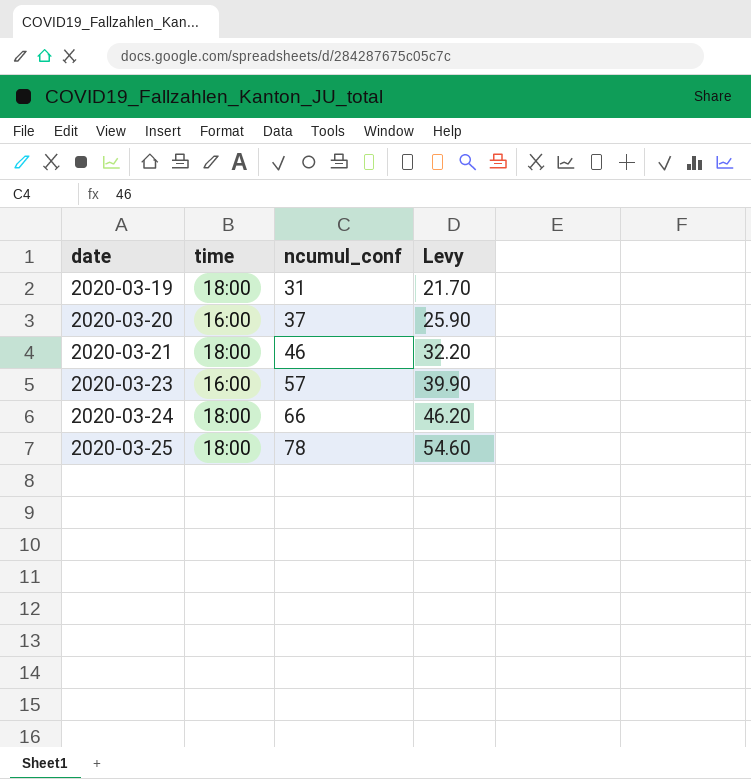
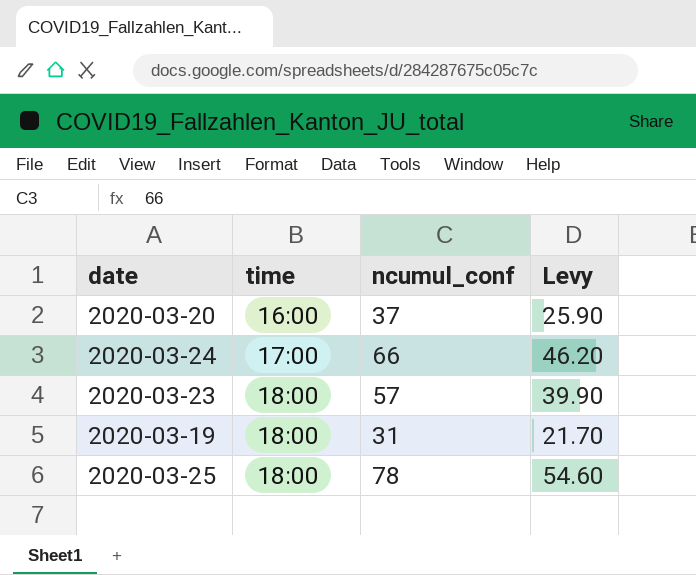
row order: date ascending -> time ascending
row 2020-03-21: 18:00 | 46 | 32.20 -> none
2020-03-24 | time: 18:00 -> 17:00
2020-03-23 | time: 16:00 -> 18:00

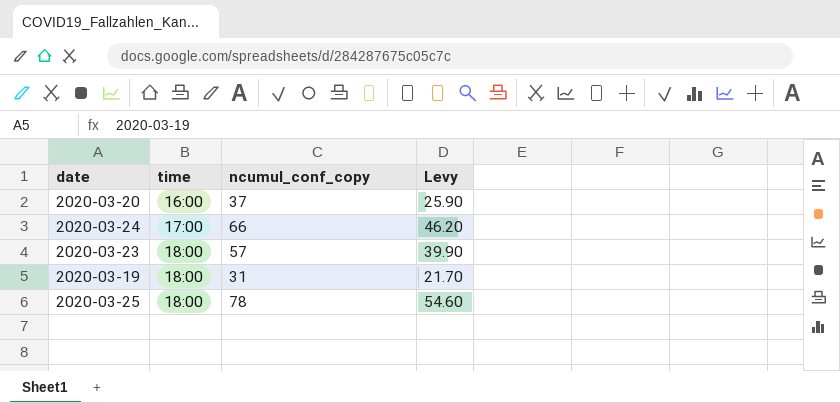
column name: ncumul_conf -> ncumul_conf_copy

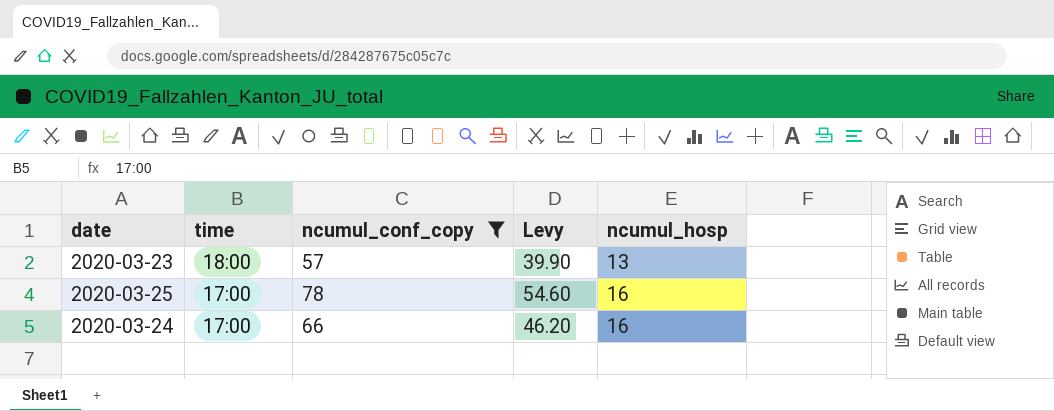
filter: none -> ncumul_conf_copy >= 57
row order: time ascending -> time descending
column ncumul_hosp | position: none -> 5
2020-03-25 | time: 18:00 -> 17:00

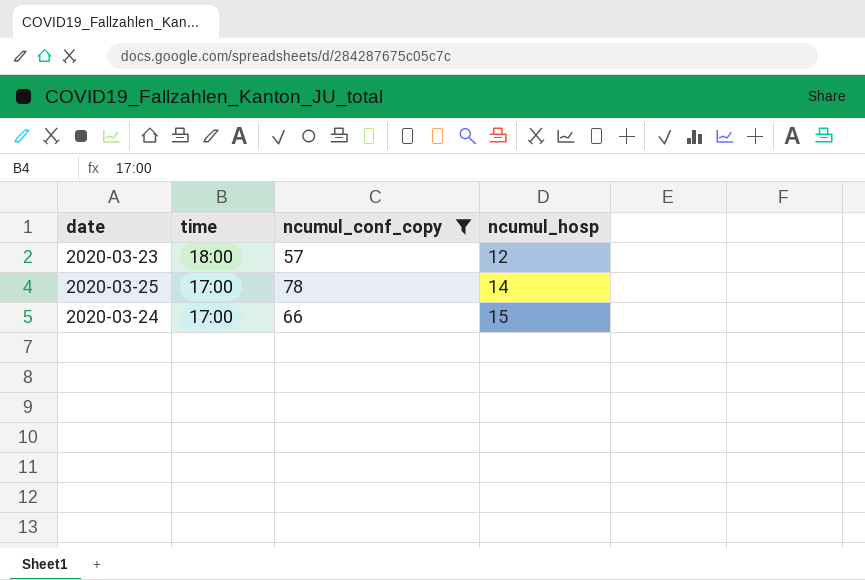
column Levy | formula: [ncumul_conf_copy] * 0.7 -> none
2020-03-23 | ncumul_hosp: 13 -> 12
2020-03-25 | ncumul_hosp: 16 -> 14
2020-03-24 | ncumul_hosp: 16 -> 15

